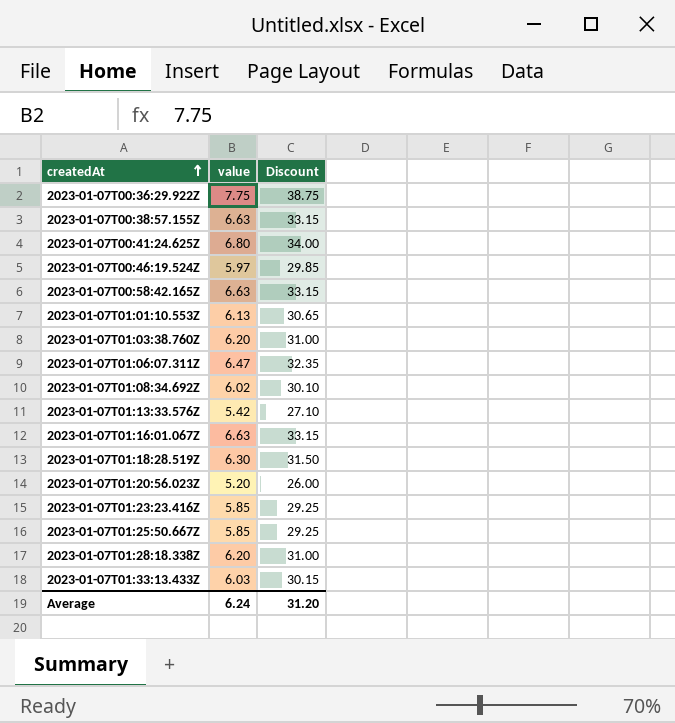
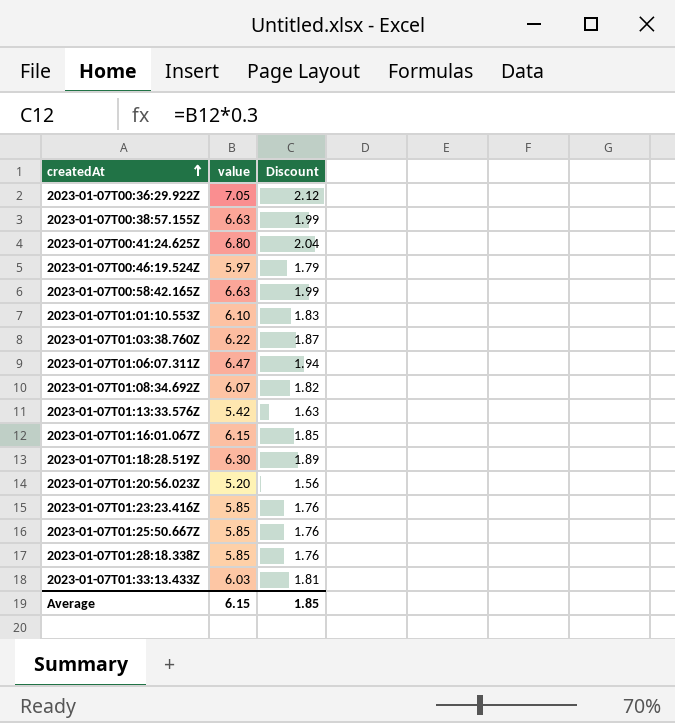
column Discount | formula: [value] * 5 -> [value] * 0.3
2023-01-07T00:36:29.922Z | value: 7.75 -> 7.05
2023-01-07T01:01:10.553Z | value: 6.13 -> 6.10
2023-01-07T01:03:38.760Z | value: 6.20 -> 6.22
2023-01-07T01:08:34.692Z | value: 6.02 -> 6.07
2023-01-07T01:16:01.067Z | value: 6.63 -> 6.15
2023-01-07T01:28:18.338Z | value: 6.20 -> 5.85
Average | value: 6.24 -> 6.15
Average | Discount: 31.20 -> 1.85

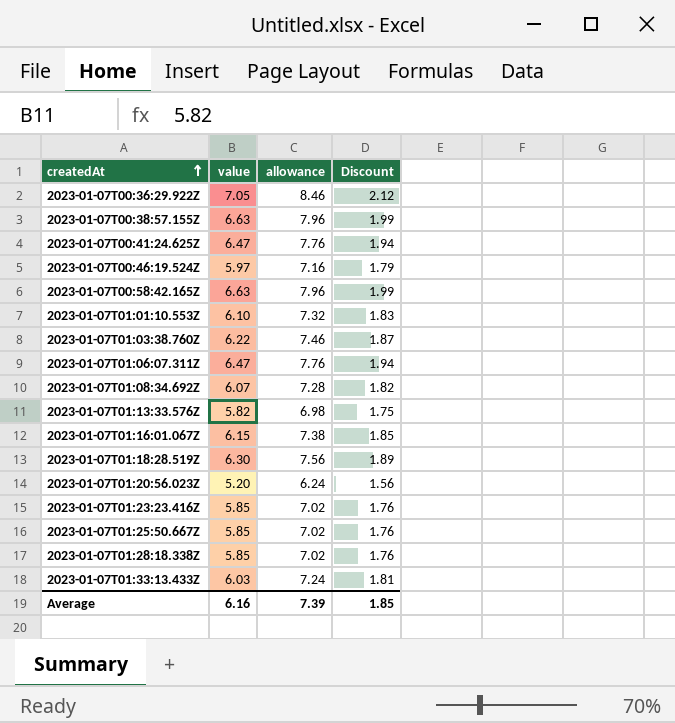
column allowance | formula: none -> [value] * 1.2
2023-01-07T00:41:24.625Z | value: 6.80 -> 6.47
2023-01-07T00:41:24.625Z | Discount: 2.04 -> 1.94
2023-01-07T01:13:33.576Z | value: 5.42 -> 5.82
2023-01-07T01:13:33.576Z | Discount: 1.63 -> 1.75
Average | value: 6.15 -> 6.16

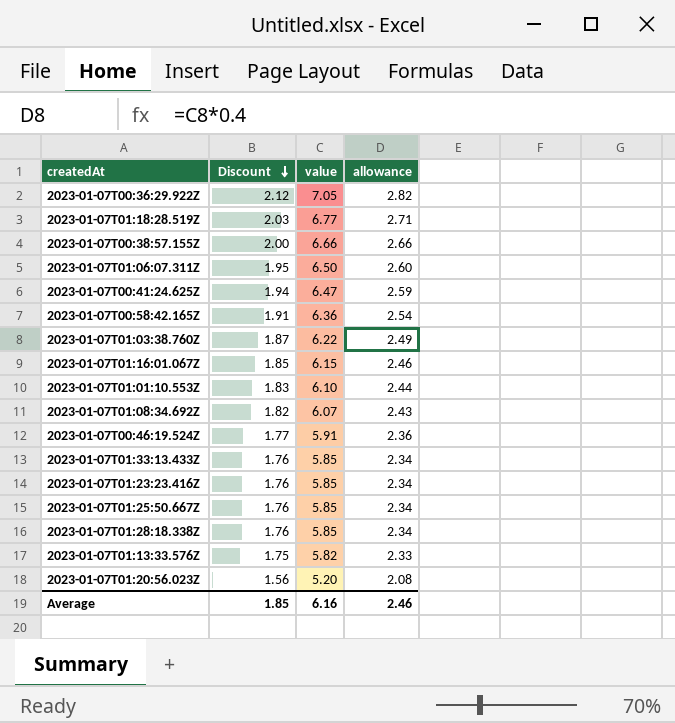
row order: createdAt ascending -> Discount descending
column Discount | position: 4 -> 2
column allowance | formula: [value] * 1.2 -> [value] * 0.4
2023-01-07T01:18:28.519Z | Discount: 1.89 -> 2.03
2023-01-07T01:18:28.519Z | value: 6.30 -> 6.77
2023-01-07T00:38:57.155Z | Discount: 1.99 -> 2.00
2023-01-07T00:38:57.155Z | value: 6.63 -> 6.66
2023-01-07T01:06:07.311Z | Discount: 1.94 -> 1.95
2023-01-07T01:06:07.311Z | value: 6.47 -> 6.50
2023-01-07T00:58:42.165Z | Discount: 1.99 -> 1.91
2023-01-07T00:58:42.165Z | value: 6.63 -> 6.36
2023-01-07T00:46:19.524Z | Discount: 1.79 -> 1.77
2023-01-07T00:46:19.524Z | value: 5.97 -> 5.91
2023-01-07T01:33:13.433Z | Discount: 1.81 -> 1.76
2023-01-07T01:33:13.433Z | value: 6.03 -> 5.85
Average | allowance: 7.39 -> 2.46

